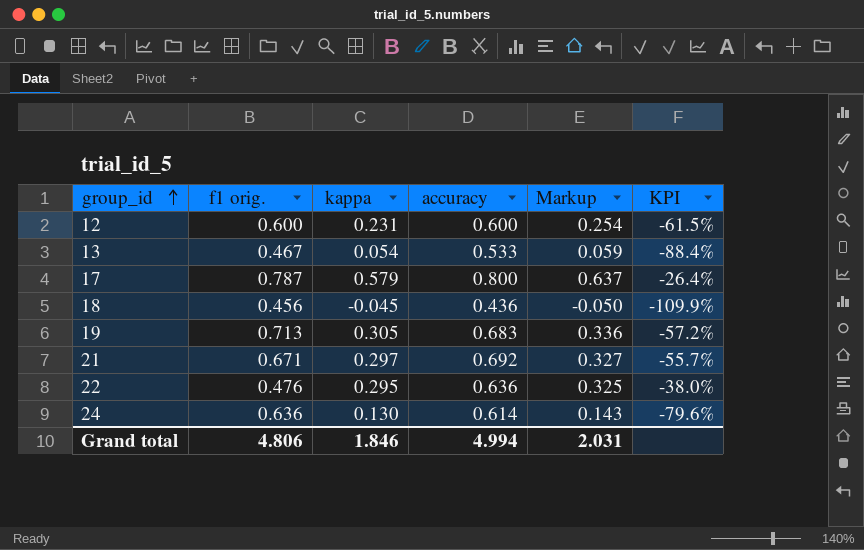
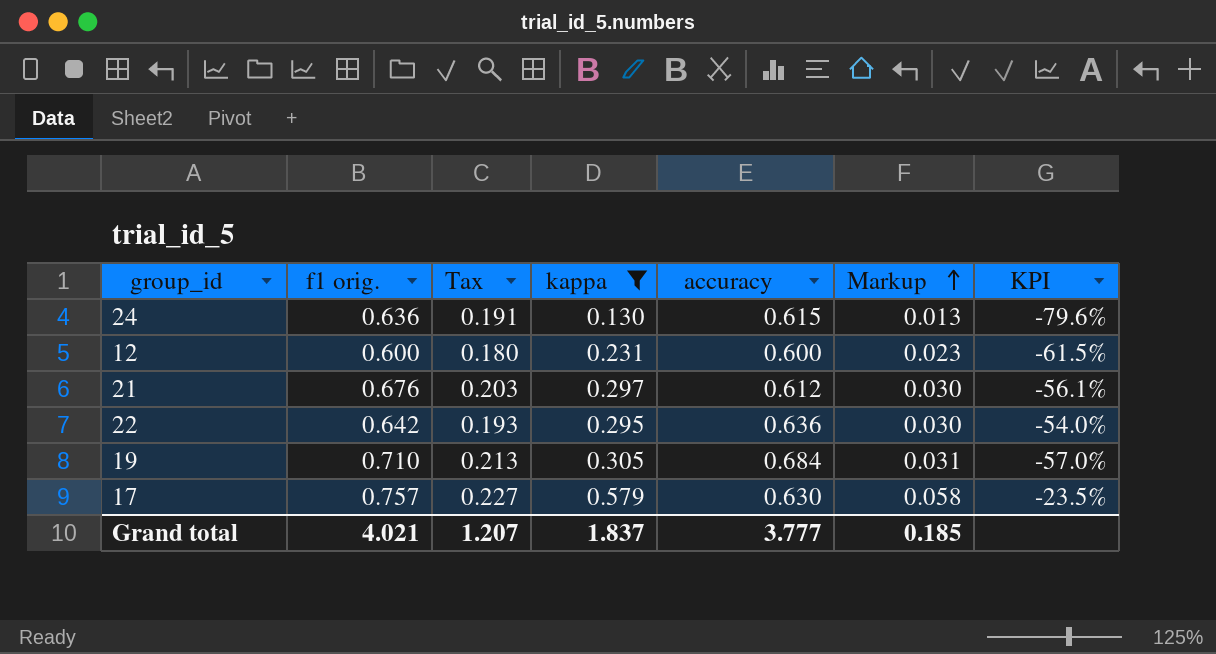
filter: none -> kappa >= 0.130
row order: group_id ascending -> Markup ascending
column Tax | formula: none -> [f1 orig.] * 0.3
column Markup | formula: [kappa] * 1.1 -> [kappa] * 0.1
24 | accuracy: 0.614 -> 0.615
21 | f1 orig.: 0.671 -> 0.676
21 | accuracy: 0.692 -> 0.612
21 | KPI: -55.7% -> -56.1%
22 | f1 orig.: 0.476 -> 0.642
22 | KPI: -38.0% -> -54.0%
19 | f1 orig.: 0.713 -> 0.710
19 | accuracy: 0.683 -> 0.684
19 | KPI: -57.2% -> -57.0%
17 | f1 orig.: 0.787 -> 0.757
17 | accuracy: 0.800 -> 0.630
17 | KPI: -26.4% -> -23.5%
Grand total | f1 orig.: 4.806 -> 4.021
Grand total | kappa: 1.846 -> 1.837
Grand total | accuracy: 4.994 -> 3.777
Grand total | Markup: 2.031 -> 0.185

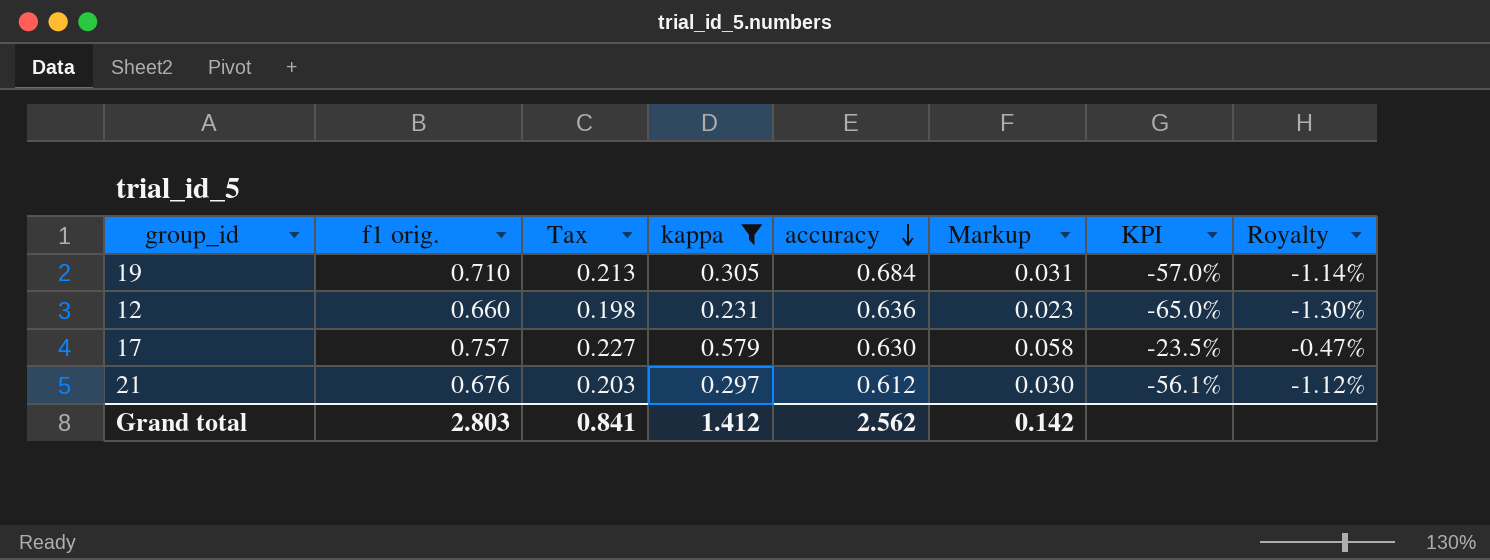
row order: Markup ascending -> accuracy descending
column Royalty | formula: none -> [KPI] * 0.02
row 24: 0.636 | 0.191 | 0.130 | 0.615 | 0.013 | -79.6% -> none
row 22: 0.642 | 0.193 | 0.295 | 0.636 | 0.030 | -54.0% -> none
12 | f1 orig.: 0.600 -> 0.660
12 | Tax: 0.180 -> 0.198
12 | accuracy: 0.600 -> 0.636
12 | KPI: -61.5% -> -65.0%
Grand total | f1 orig.: 4.021 -> 2.803
Grand total | Tax: 1.207 -> 0.841
Grand total | kappa: 1.837 -> 1.412
Grand total | accuracy: 3.777 -> 2.562
Grand total | Markup: 0.185 -> 0.142

